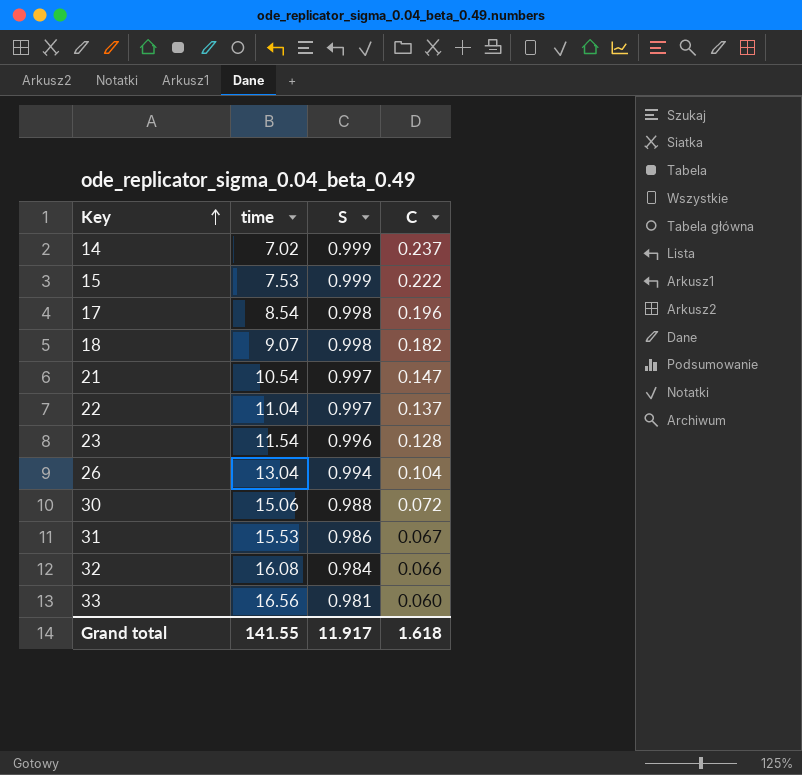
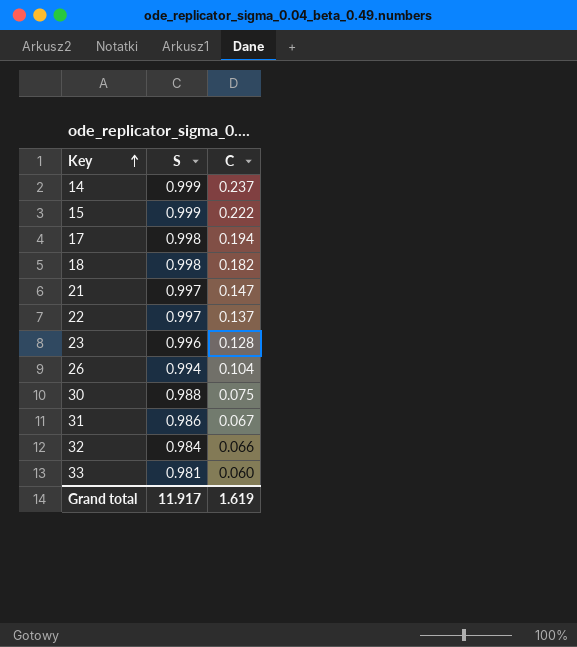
column time | position: 2 -> none
17 | C: 0.196 -> 0.194
30 | C: 0.072 -> 0.075
Grand total | C: 1.618 -> 1.619

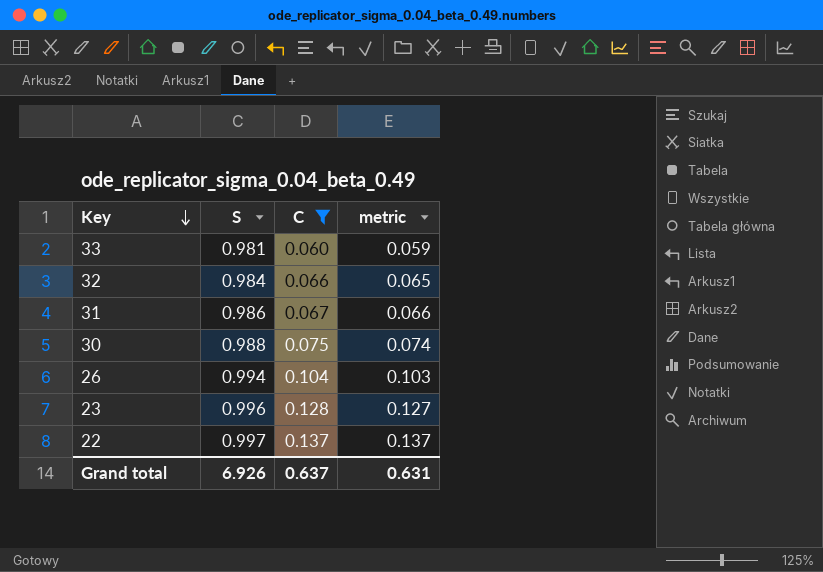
filter: none -> C <= 0.137
row order: Key ascending -> Key descending
column metric | formula: none -> [S] * [C]
Grand total | S: 11.917 -> 6.926
Grand total | C: 1.619 -> 0.637

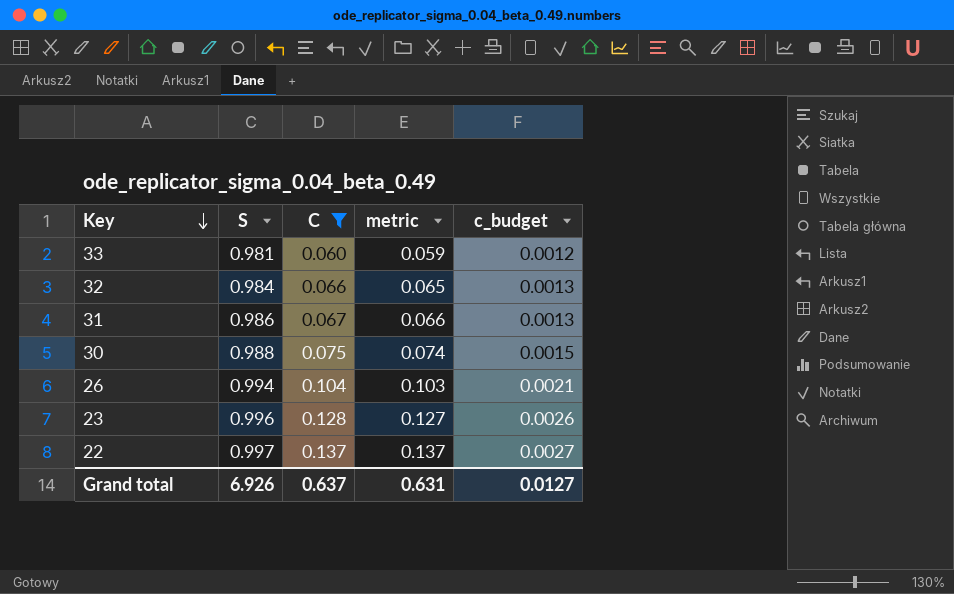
column c_budget | formula: none -> [C] * 0.02

